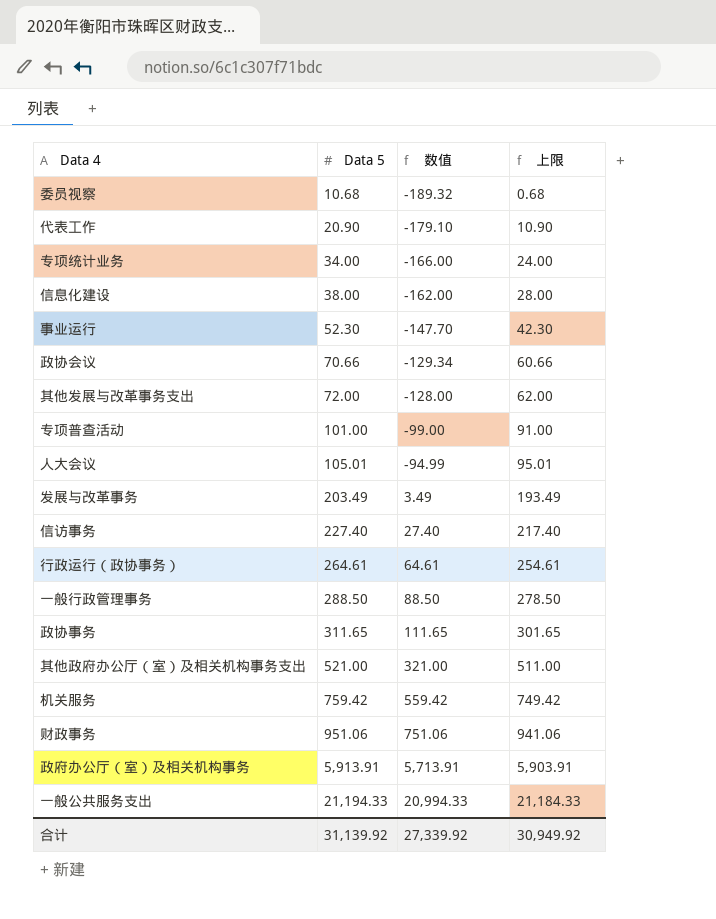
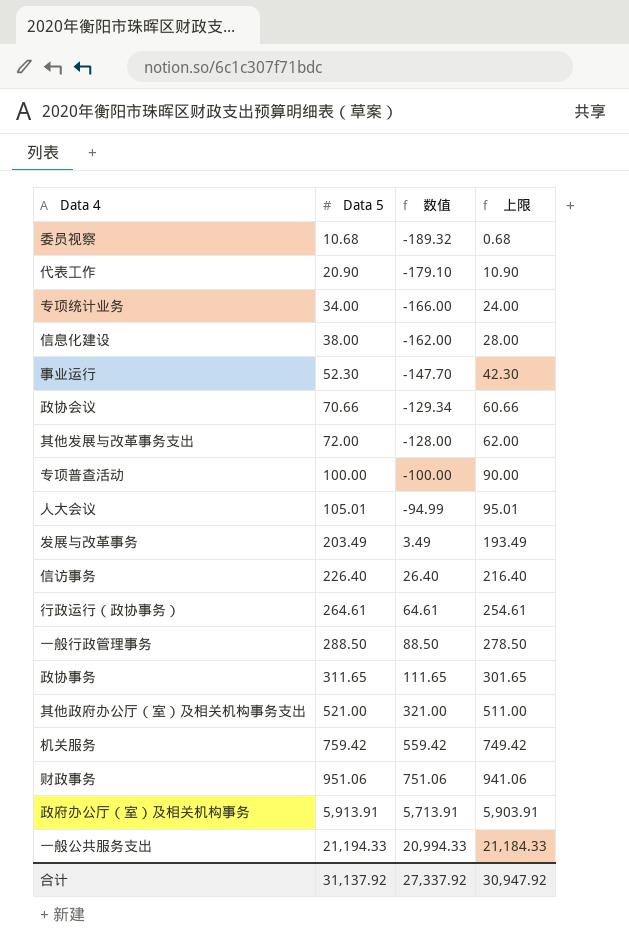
专项普查活动 | Data 5: 101.00 -> 100.00
专项普查活动 | 数值: -99.00 -> -100.00
专项普查活动 | 上限: 91.00 -> 90.00
信访事务 | Data 5: 227.40 -> 226.40
信访事务 | 数值: 27.40 -> 26.40
信访事务 | 上限: 217.40 -> 216.40
合计 | Data 5: 31,139.92 -> 31,137.92
合计 | 数值: 27,339.92 -> 27,337.92
合计 | 上限: 30,949.92 -> 30,947.92

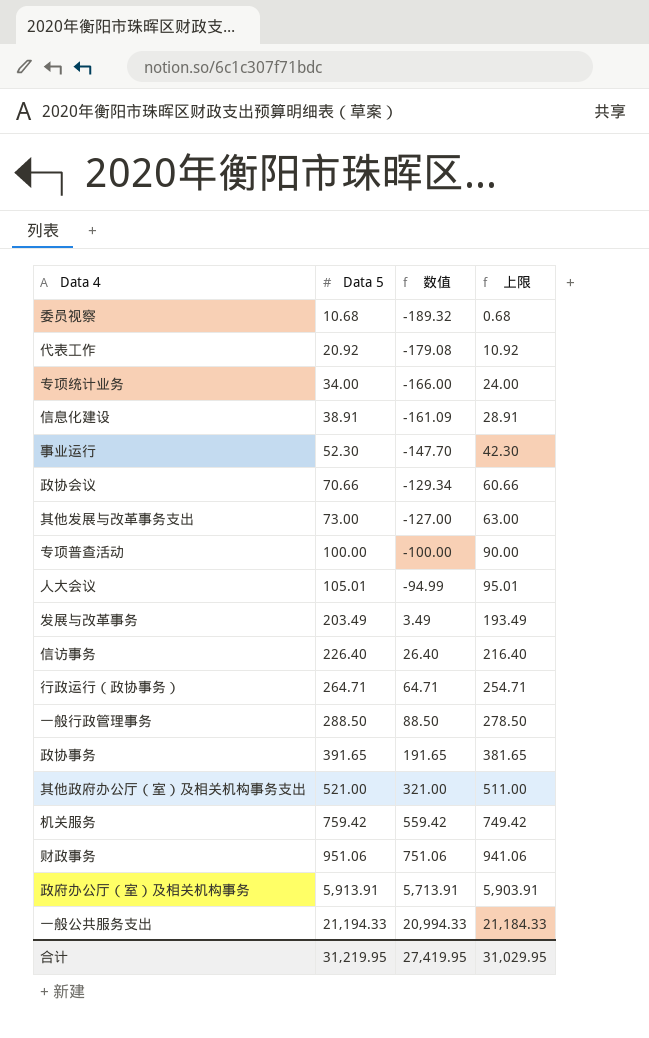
代表工作 | Data 5: 20.90 -> 20.92
代表工作 | 数值: -179.10 -> -179.08
代表工作 | 上限: 10.90 -> 10.92
信息化建设 | Data 5: 38.00 -> 38.91
信息化建设 | 数值: -162.00 -> -161.09
信息化建设 | 上限: 28.00 -> 28.91
其他发展与改革事务支出 | Data 5: 72.00 -> 73.00
其他发展与改革事务支出 | 数值: -128.00 -> -127.00
其他发展与改革事务支出 | 上限: 62.00 -> 63.00
行政运行（政协事务） | Data 5: 264.61 -> 264.71
行政运行（政协事务） | 数值: 64.61 -> 64.71
行政运行（政协事务） | 上限: 254.61 -> 254.71
政协事务 | Data 5: 311.65 -> 391.65
政协事务 | 数值: 111.65 -> 191.65
政协事务 | 上限: 301.65 -> 381.65
合计 | Data 5: 31,137.92 -> 31,219.95
合计 | 数值: 27,337.92 -> 27,419.95
合计 | 上限: 30,947.92 -> 31,029.95

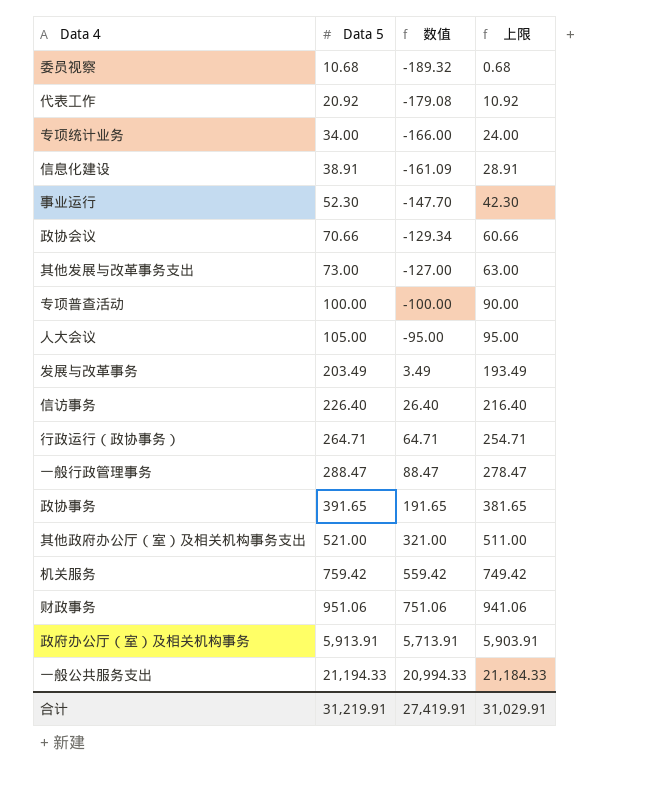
人大会议 | Data 5: 105.01 -> 105.00
人大会议 | 数值: -94.99 -> -95.00
人大会议 | 上限: 95.01 -> 95.00
一般行政管理事务 | Data 5: 288.50 -> 288.47
一般行政管理事务 | 数值: 88.50 -> 88.47
一般行政管理事务 | 上限: 278.50 -> 278.47
合计 | Data 5: 31,219.95 -> 31,219.91
合计 | 数值: 27,419.95 -> 27,419.91
合计 | 上限: 31,029.95 -> 31,029.91

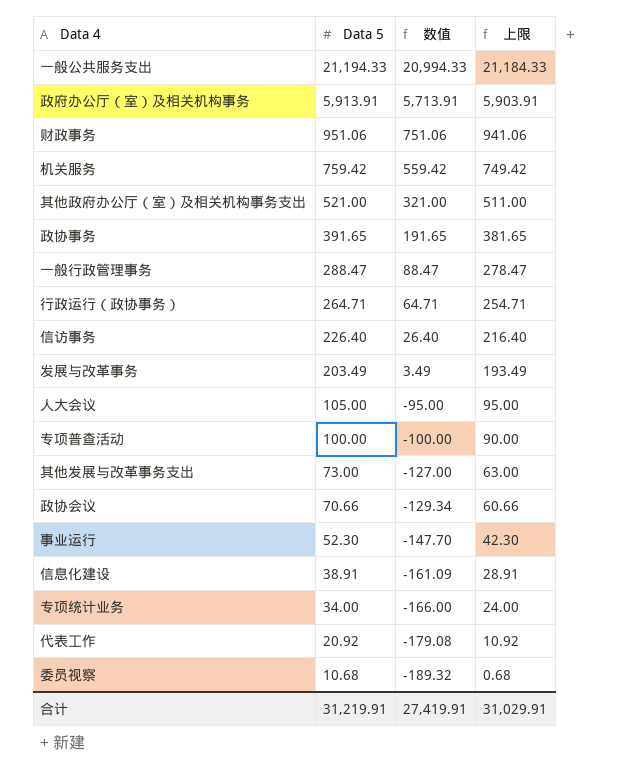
row order: Data 5 ascending -> Data 5 descending

